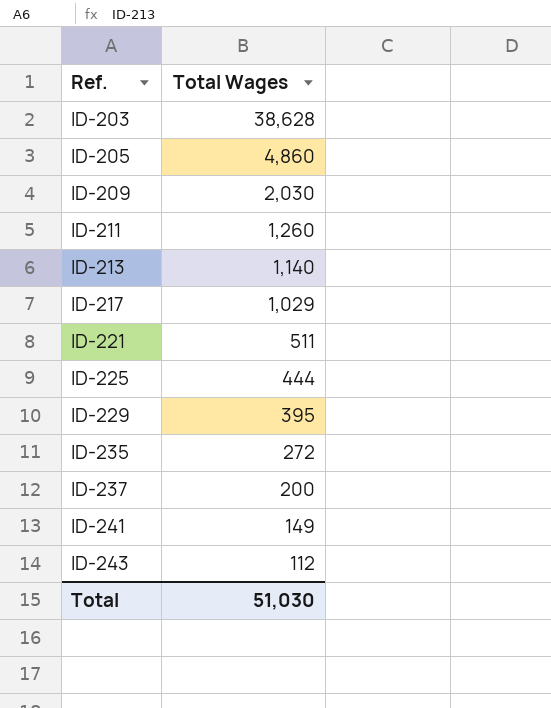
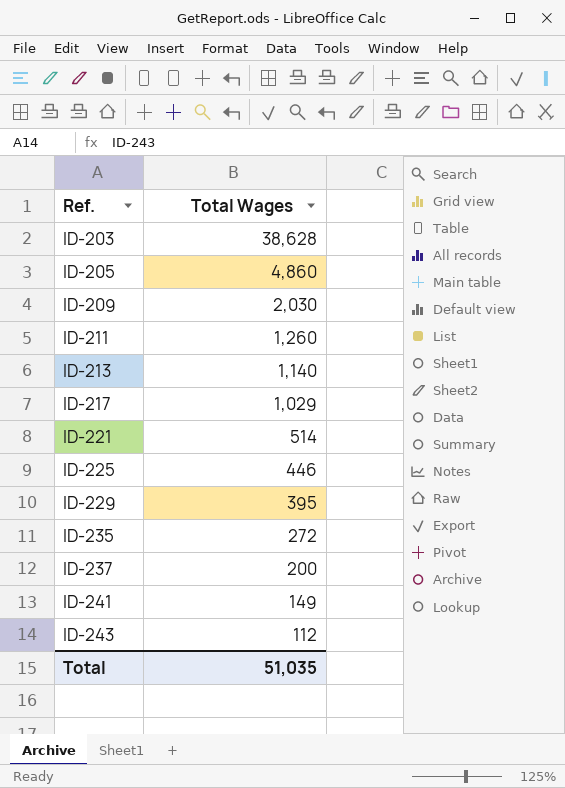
ID-221 | Total Wages: 511 -> 514
ID-225 | Total Wages: 444 -> 446
Total | Total Wages: 51,030 -> 51,035

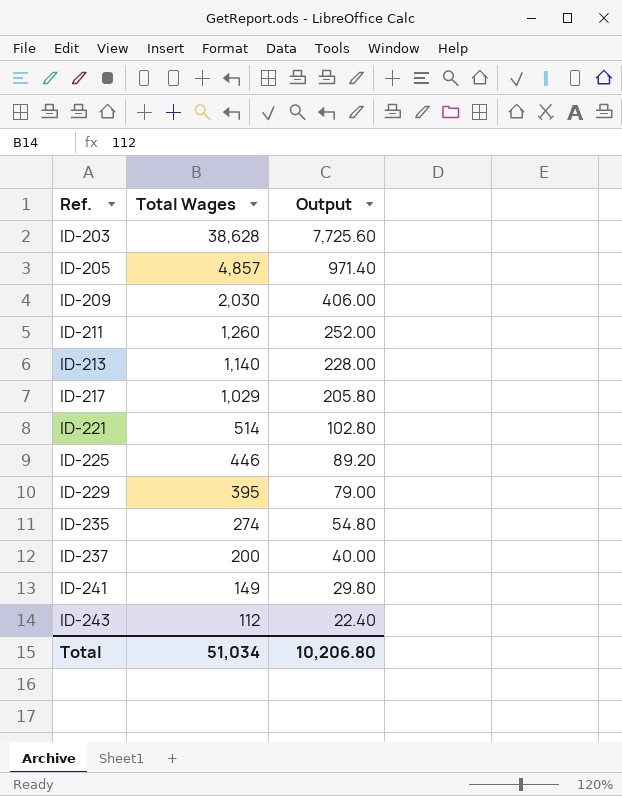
column Output | formula: none -> [Total Wages] * 0.2
ID-205 | Total Wages: 4,860 -> 4,857
ID-235 | Total Wages: 272 -> 274
Total | Total Wages: 51,035 -> 51,034

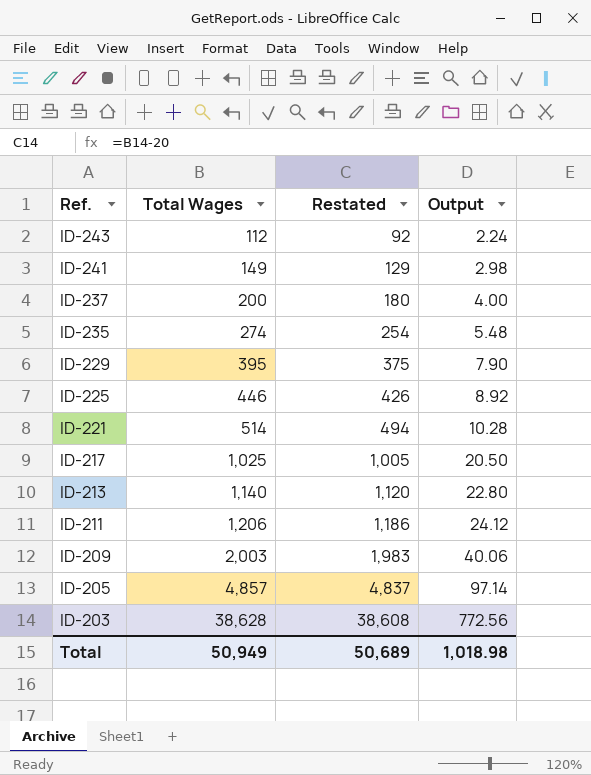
row order: Ref. ascending -> Ref. descending
column Restated | formula: none -> [Total Wages] - 20
column Output | formula: [Total Wages] * 0.2 -> [Total Wages] * 0.02
ID-217 | Total Wages: 1,029 -> 1,025
ID-211 | Total Wages: 1,260 -> 1,206
ID-209 | Total Wages: 2,030 -> 2,003
Total | Total Wages: 51,034 -> 50,949
Total | Output: 10,206.80 -> 1,018.98

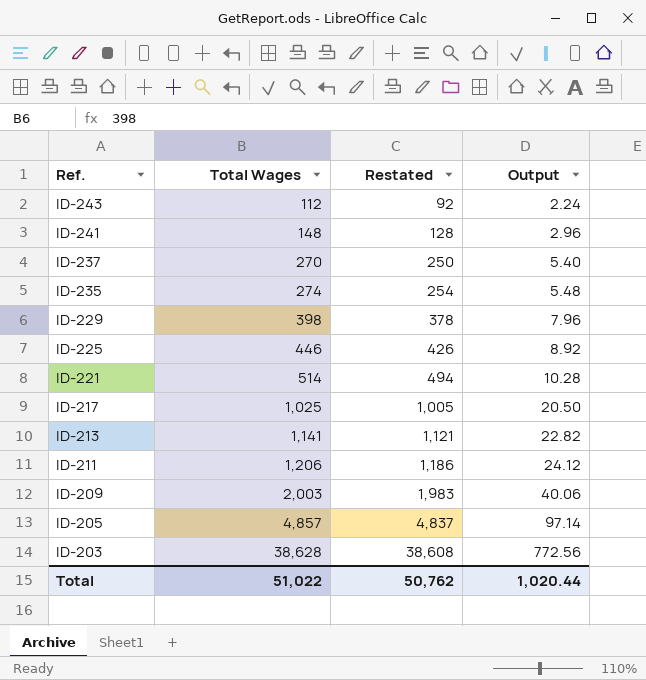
ID-241 | Total Wages: 149 -> 148
ID-241 | Restated: 129 -> 128
ID-241 | Output: 2.98 -> 2.96
ID-237 | Total Wages: 200 -> 270
ID-237 | Restated: 180 -> 250
ID-237 | Output: 4.00 -> 5.40
ID-229 | Total Wages: 395 -> 398
ID-229 | Restated: 375 -> 378
ID-229 | Output: 7.90 -> 7.96
ID-213 | Total Wages: 1,140 -> 1,141
ID-213 | Restated: 1,120 -> 1,121
ID-213 | Output: 22.80 -> 22.82
Total | Total Wages: 50,949 -> 51,022
Total | Restated: 50,689 -> 50,762
Total | Output: 1,018.98 -> 1,020.44

